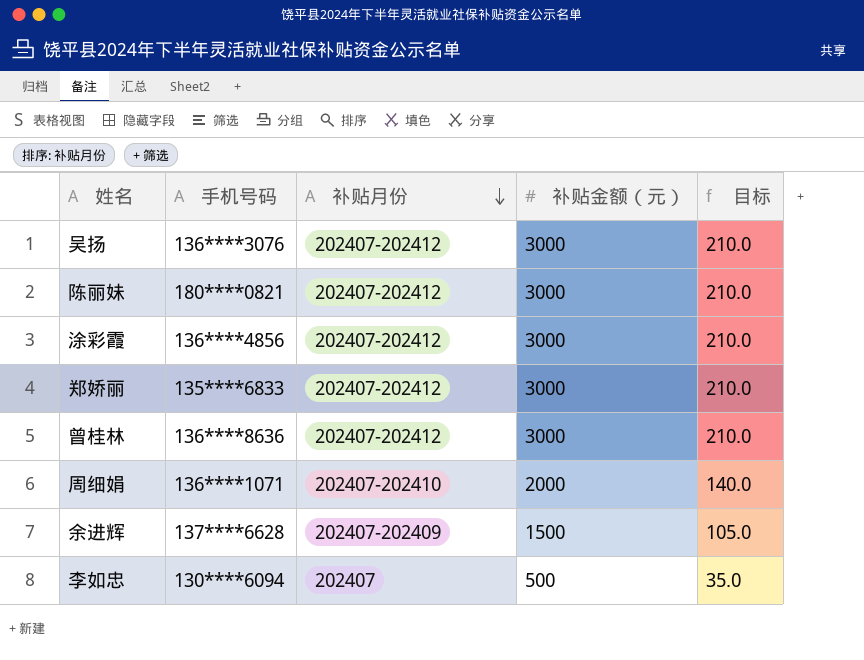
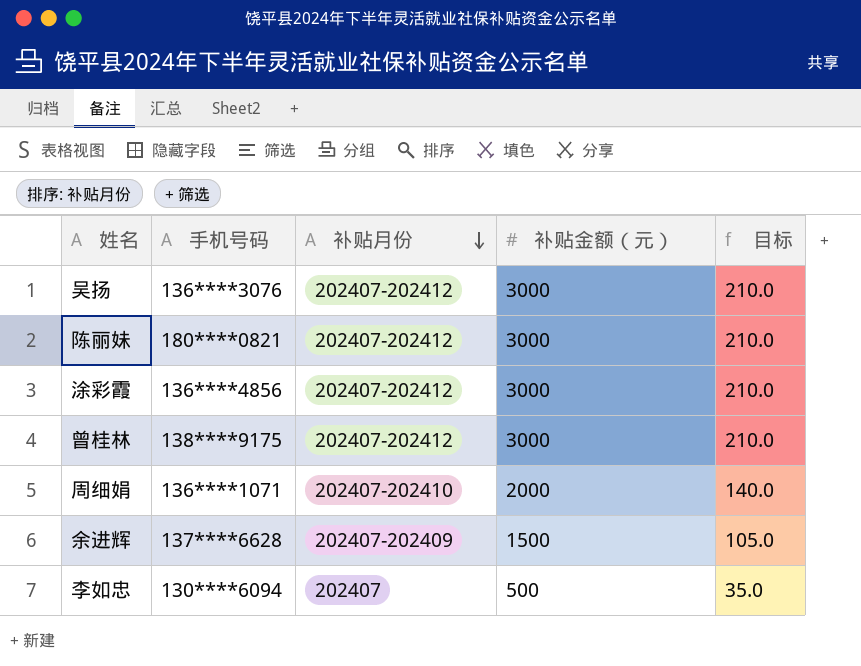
row 郑娇丽: 135****6833 | 202407-202412 | 3000 | 210.0 -> none
曾桂林 | 手机号码: 136****8636 -> 138****9175

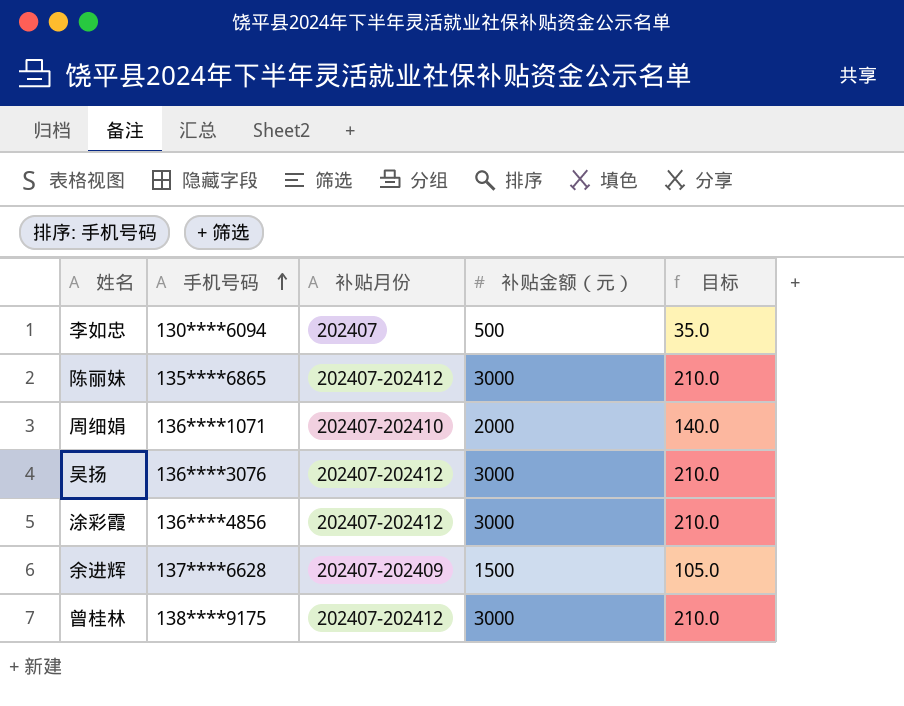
row order: 补贴月份 descending -> 手机号码 ascending
陈丽妹 | 手机号码: 180****0821 -> 135****6865

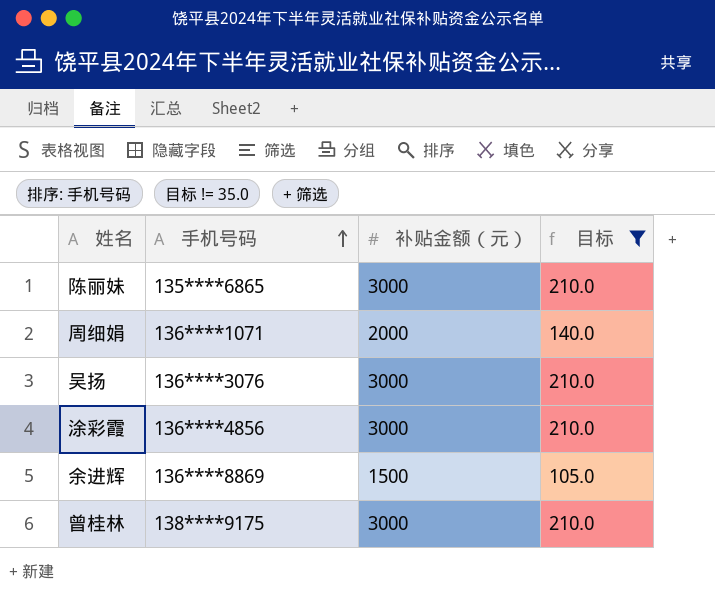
filter: none -> 目标 != 35.0
column 补贴月份 | position: 3 -> none
余进辉 | 手机号码: 137****6628 -> 136****8869

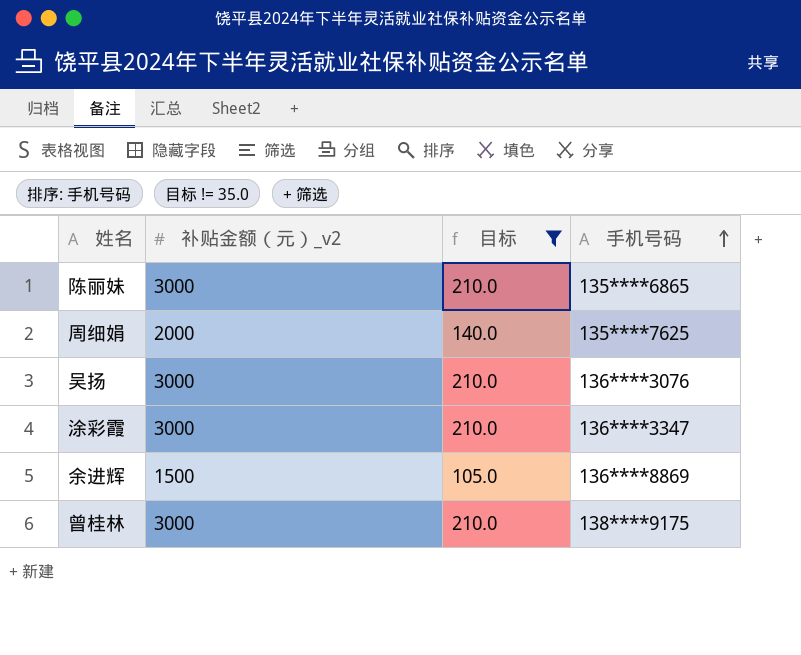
column name: 补贴金额（元） -> 补贴金额（元）_v2
column 手机号码 | position: 2 -> 4
周细娟 | 手机号码: 136****1071 -> 135****7625
涂彩霞 | 手机号码: 136****4856 -> 136****3347

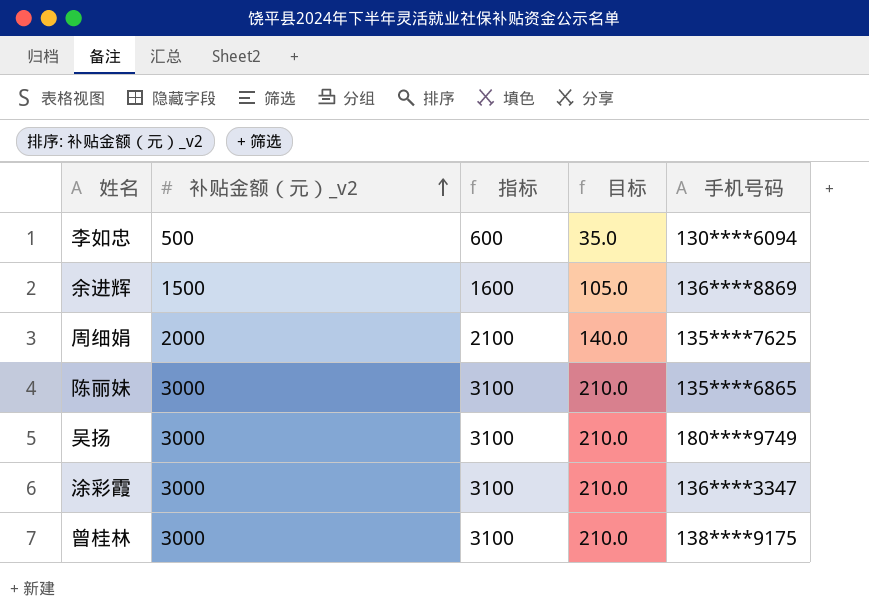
filter: 目标 != 35.0 -> none
row order: 手机号码 ascending -> 补贴金额（元）_v2 ascending
column 指标 | formula: none -> [补贴金额（元）_v2] + 100
吴扬 | 手机号码: 136****3076 -> 180****9749

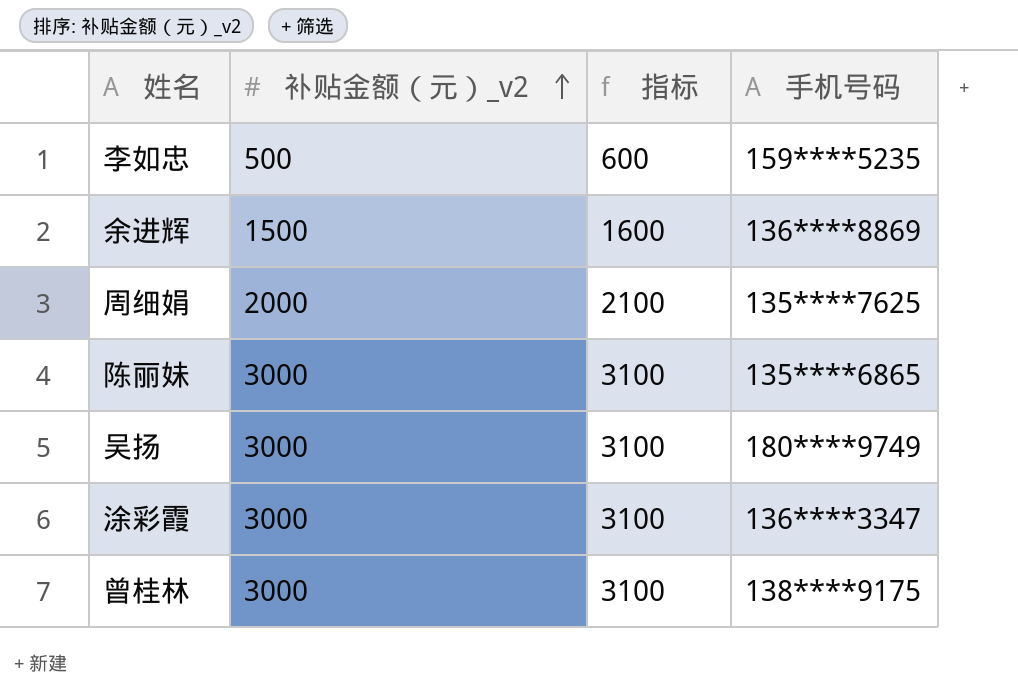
column 目标 | formula: [补贴金额（元）_v2] * 0.07 -> none
李如忠 | 手机号码: 130****6094 -> 159****5235

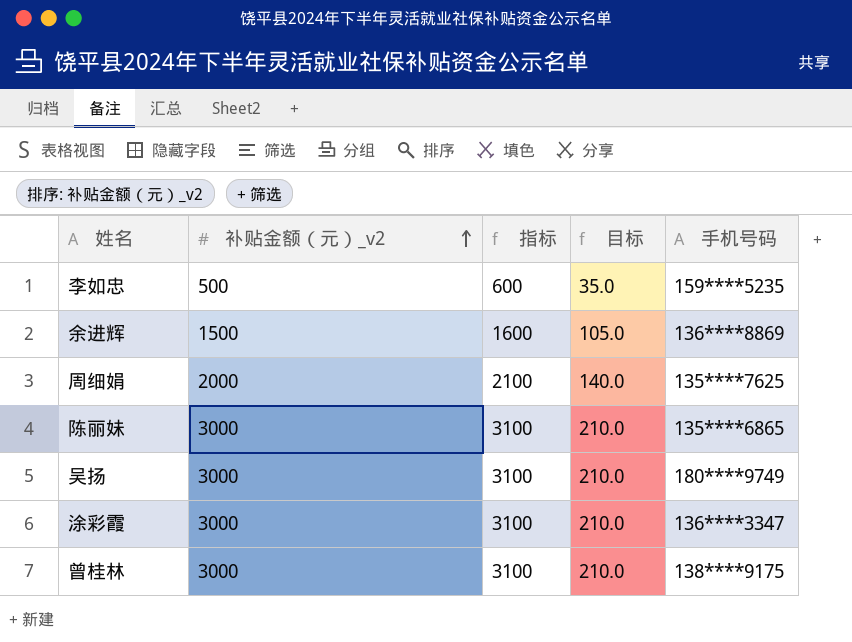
column 目标 | formula: none -> [补贴金额（元）_v2] * 0.07

